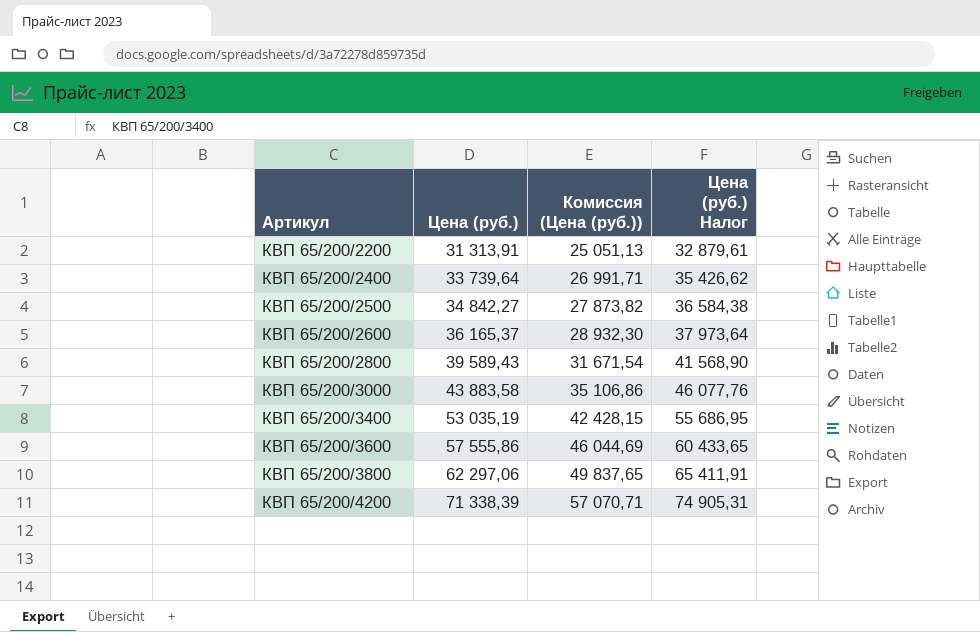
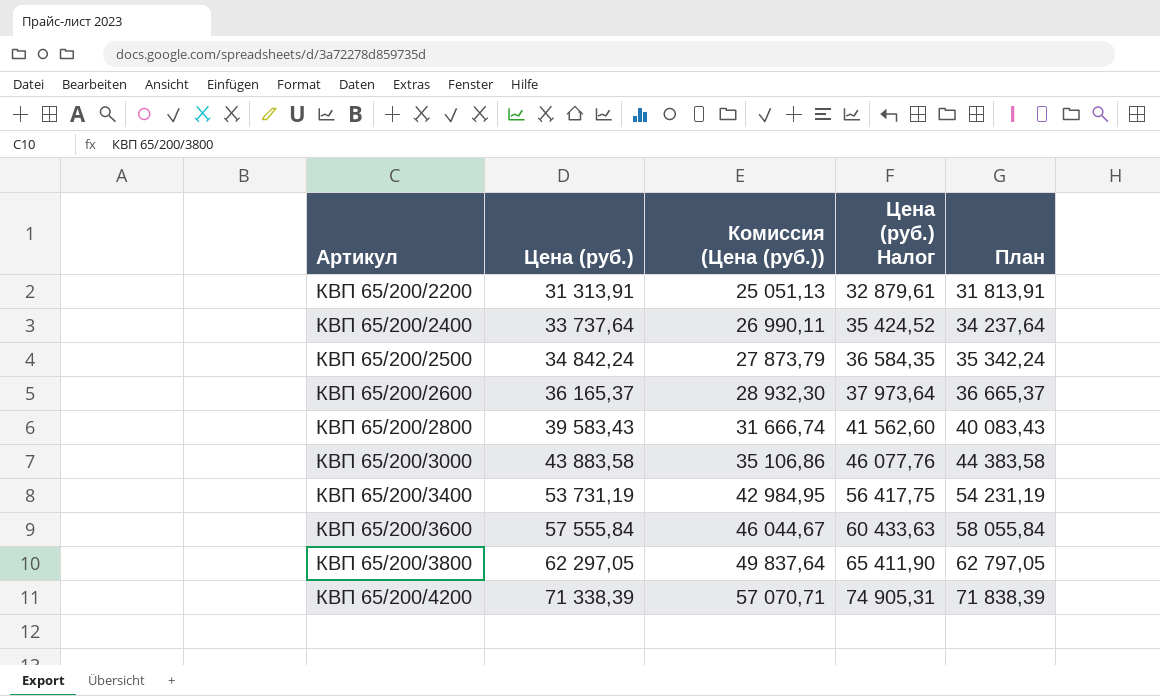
column План | formula: none -> [Цена (руб.)] + 500
КВП 65/200/2400 | Цена (руб.): 33 739,64 -> 33 737,64
КВП 65/200/2400 | Комиссия (Цена (руб.)): 26 991,71 -> 26 990,11
КВП 65/200/2400 | Цена (руб.) Налог: 35 426,62 -> 35 424,52
КВП 65/200/2500 | Цена (руб.): 34 842,27 -> 34 842,24
КВП 65/200/2500 | Комиссия (Цена (руб.)): 27 873,82 -> 27 873,79
КВП 65/200/2500 | Цена (руб.) Налог: 36 584,38 -> 36 584,35
КВП 65/200/2800 | Цена (руб.): 39 589,43 -> 39 583,43
КВП 65/200/2800 | Комиссия (Цена (руб.)): 31 671,54 -> 31 666,74
КВП 65/200/2800 | Цена (руб.) Налог: 41 568,90 -> 41 562,60
КВП 65/200/3400 | Цена (руб.): 53 035,19 -> 53 731,19
КВП 65/200/3400 | Комиссия (Цена (руб.)): 42 428,15 -> 42 984,95
КВП 65/200/3400 | Цена (руб.) Налог: 55 686,95 -> 56 417,75
КВП 65/200/3600 | Цена (руб.): 57 555,86 -> 57 555,84
КВП 65/200/3600 | Комиссия (Цена (руб.)): 46 044,69 -> 46 044,67
КВП 65/200/3600 | Цена (руб.) Налог: 60 433,65 -> 60 433,63
КВП 65/200/3800 | Цена (руб.): 62 297,06 -> 62 297,05
КВП 65/200/3800 | Комиссия (Цена (руб.)): 49 837,65 -> 49 837,64
КВП 65/200/3800 | Цена (руб.) Налог: 65 411,91 -> 65 411,90

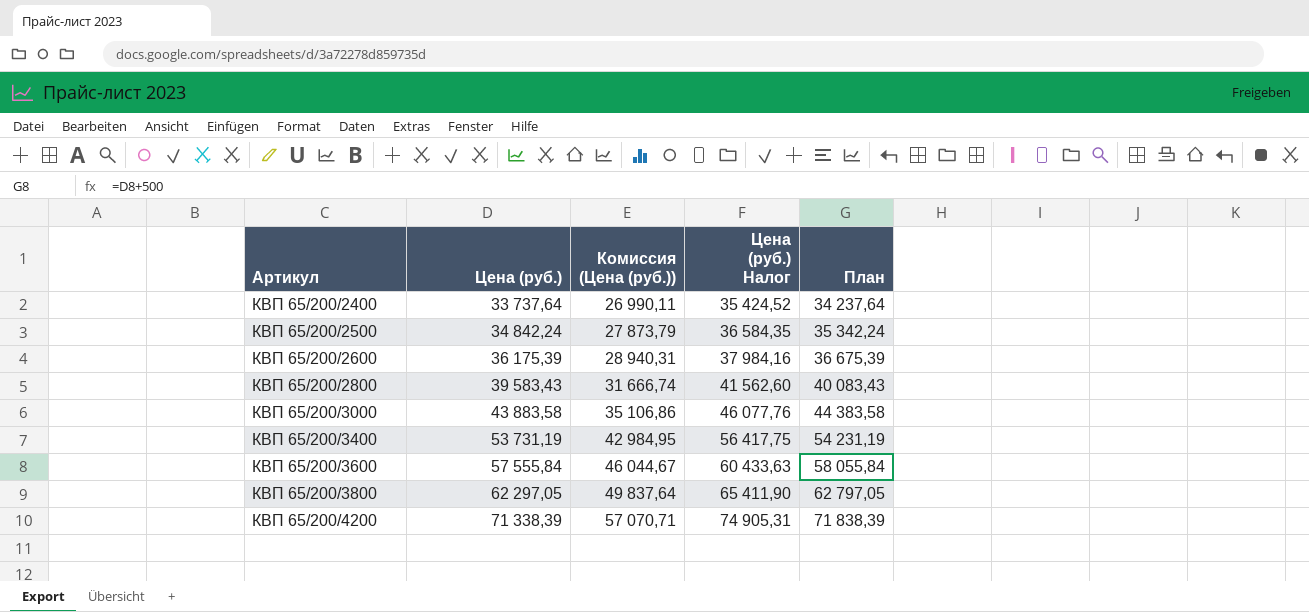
row КВП 65/200/2200: 31 313,91 | 25 051,13 | 32 879,61 | 31 813,91 -> none
КВП 65/200/2600 | Цена (руб.): 36 165,37 -> 36 175,39
КВП 65/200/2600 | Комиссия (Цена (руб.)): 28 932,30 -> 28 940,31
КВП 65/200/2600 | Цена (руб.) Налог: 37 973,64 -> 37 984,16
КВП 65/200/2600 | План: 36 665,37 -> 36 675,39

